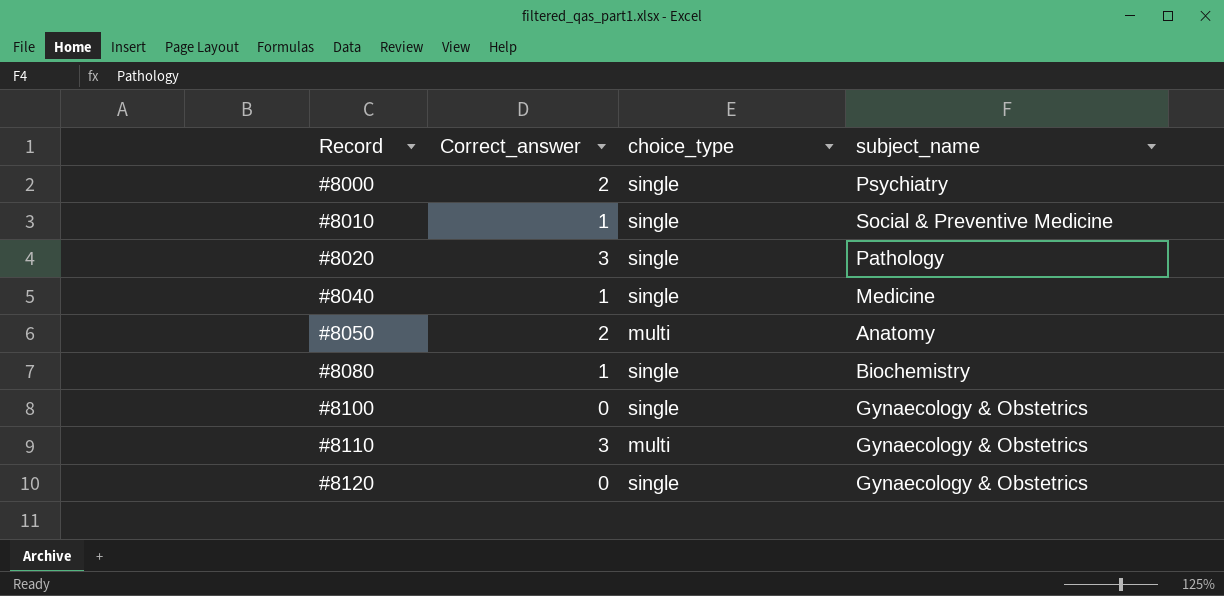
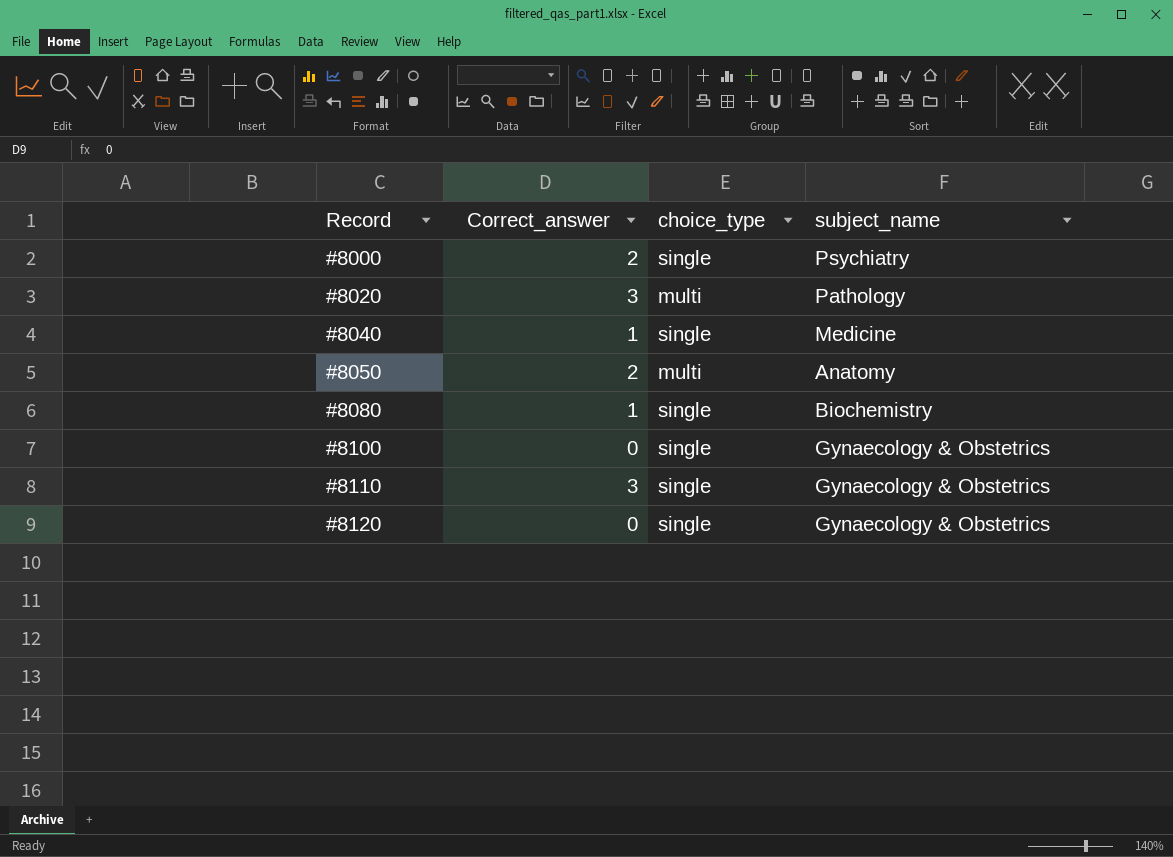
row #8010: 1 | single | Social & Preventive Medicine -> none
#8020 | choice_type: single -> multi
#8110 | choice_type: multi -> single

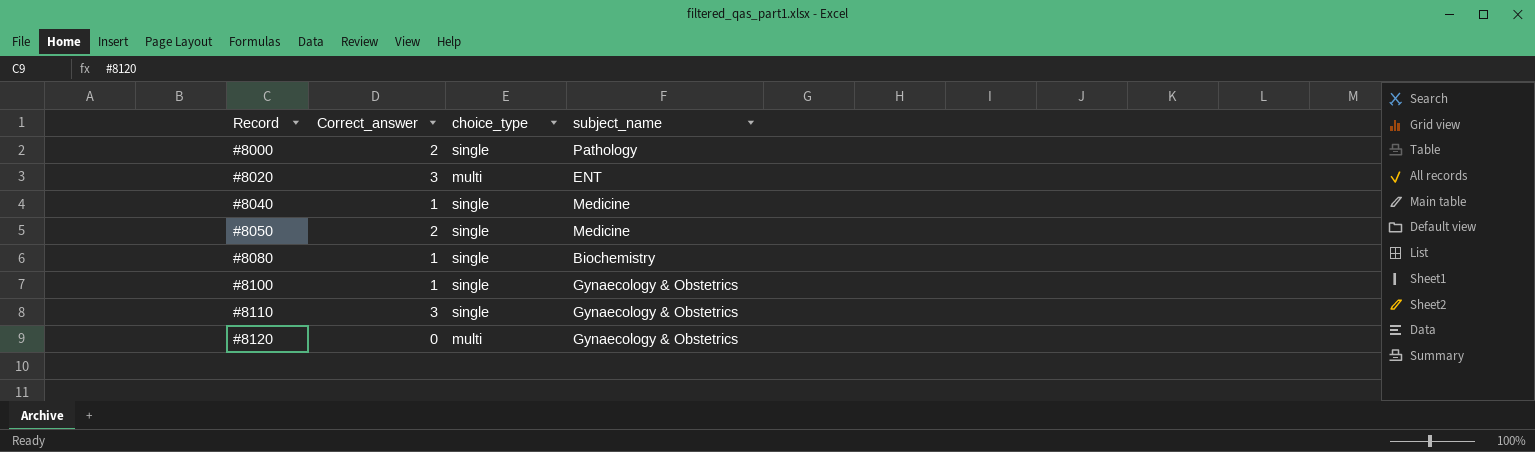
#8000 | subject_name: Psychiatry -> Pathology
#8020 | subject_name: Pathology -> ENT
#8050 | choice_type: multi -> single
#8050 | subject_name: Anatomy -> Medicine
#8100 | Correct_answer: 0 -> 1
#8120 | choice_type: single -> multi

